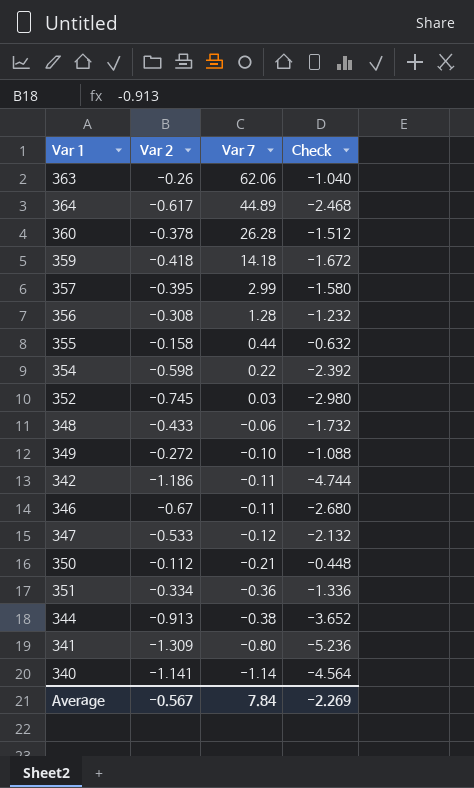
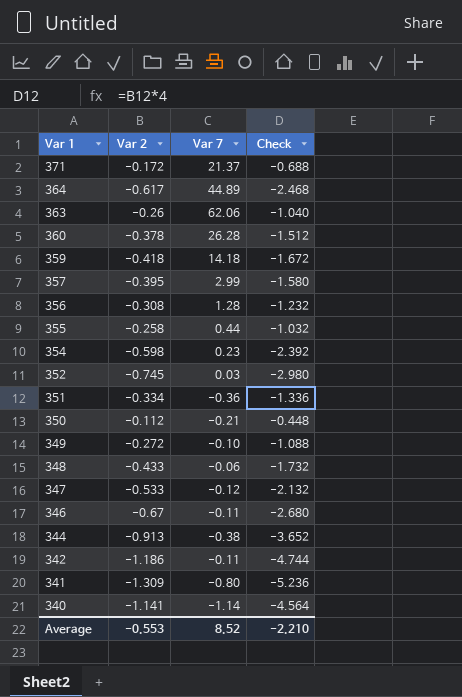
row order: Var 7 descending -> Var 1 descending
row 371: none -> -0.172 | 21.37 | -0.688
355 | Var 2: -0.158 -> -0.258
355 | Check: -0.632 -> -1.032
354 | Var 7: 0.22 -> 0.23
Average | Var 2: -0.567 -> -0.553
Average | Var 7: 7.84 -> 8.52
Average | Check: -2.269 -> -2.210

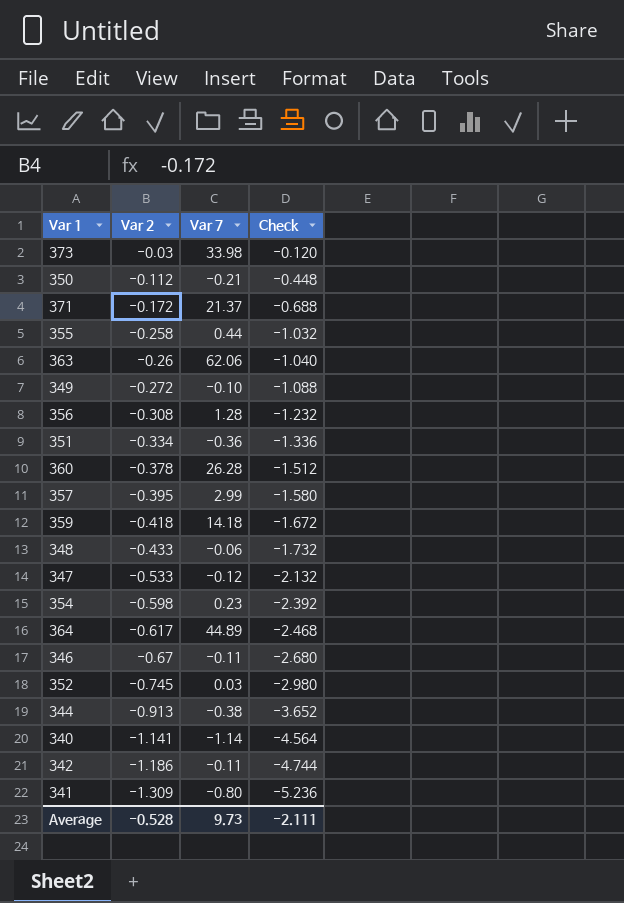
row order: Var 1 descending -> Var 2 descending
row 373: none -> -0.03 | 33.98 | -0.120
Average | Var 2: -0.553 -> -0.528
Average | Var 7: 8.52 -> 9.73
Average | Check: -2.210 -> -2.111

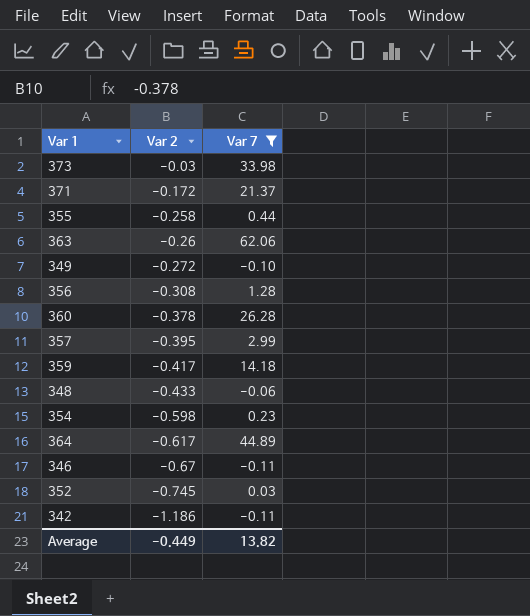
filter: none -> Var 7 >= -0.11
column Check | formula: [Var 2] * 4 -> none
359 | Var 2: -0.418 -> -0.417
Average | Var 2: -0.528 -> -0.449
Average | Var 7: 9.73 -> 13.82

